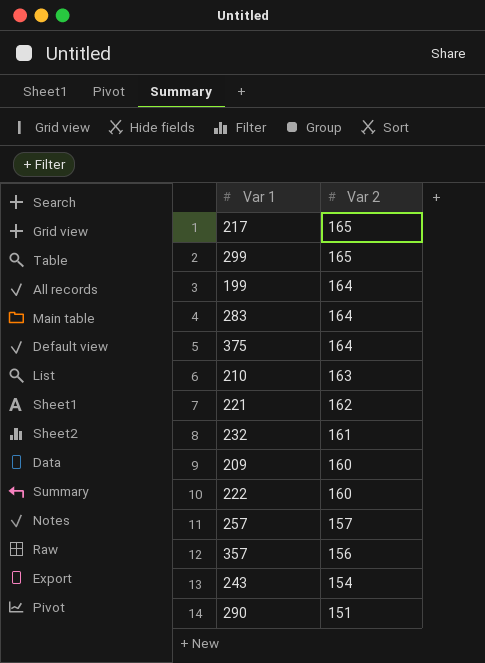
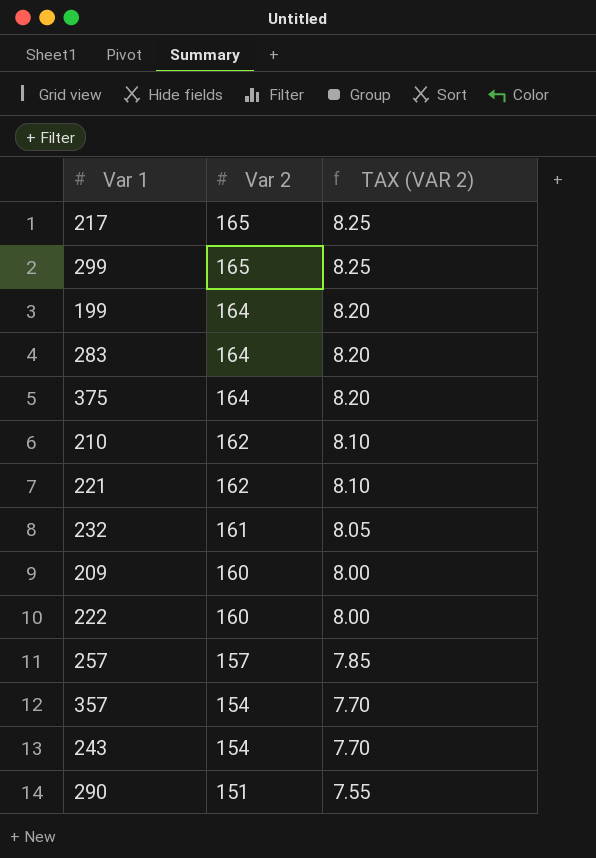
column TAX (VAR 2) | formula: none -> [Var 2] * 0.05
210 | Var 2: 163 -> 162
357 | Var 2: 156 -> 154

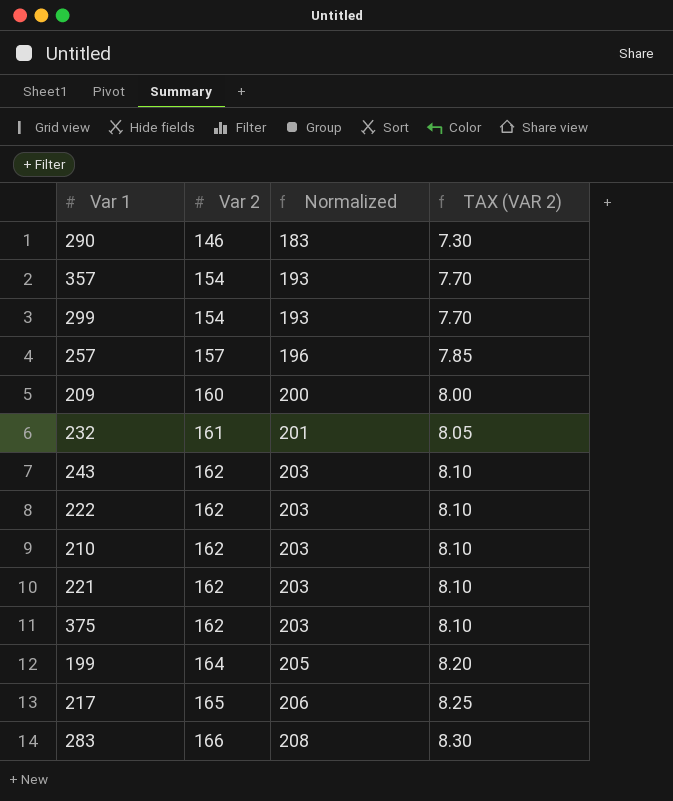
row order: Var 2 descending -> Var 2 ascending
column Normalized | formula: none -> [Var 2] * 1.25
290 | Var 2: 151 -> 146
290 | TAX (VAR 2): 7.55 -> 7.30
299 | Var 2: 165 -> 154
299 | TAX (VAR 2): 8.25 -> 7.70
243 | Var 2: 154 -> 162
243 | TAX (VAR 2): 7.70 -> 8.10
222 | Var 2: 160 -> 162
222 | TAX (VAR 2): 8.00 -> 8.10
375 | Var 2: 164 -> 162
375 | TAX (VAR 2): 8.20 -> 8.10
283 | Var 2: 164 -> 166
283 | TAX (VAR 2): 8.20 -> 8.30

